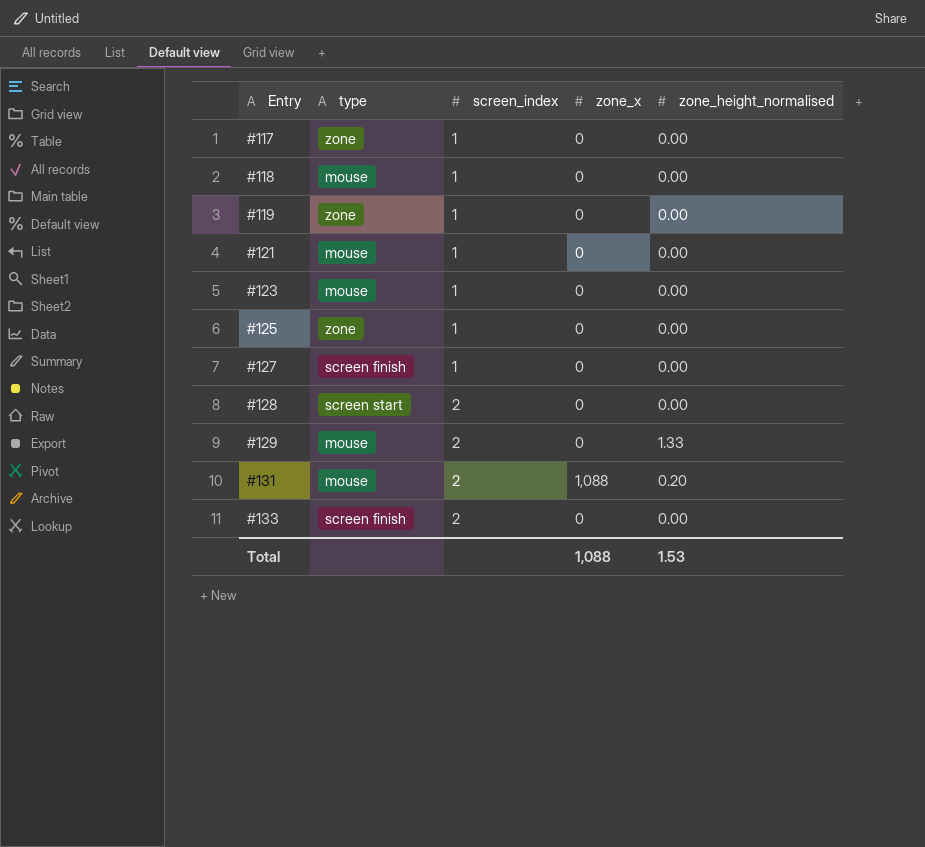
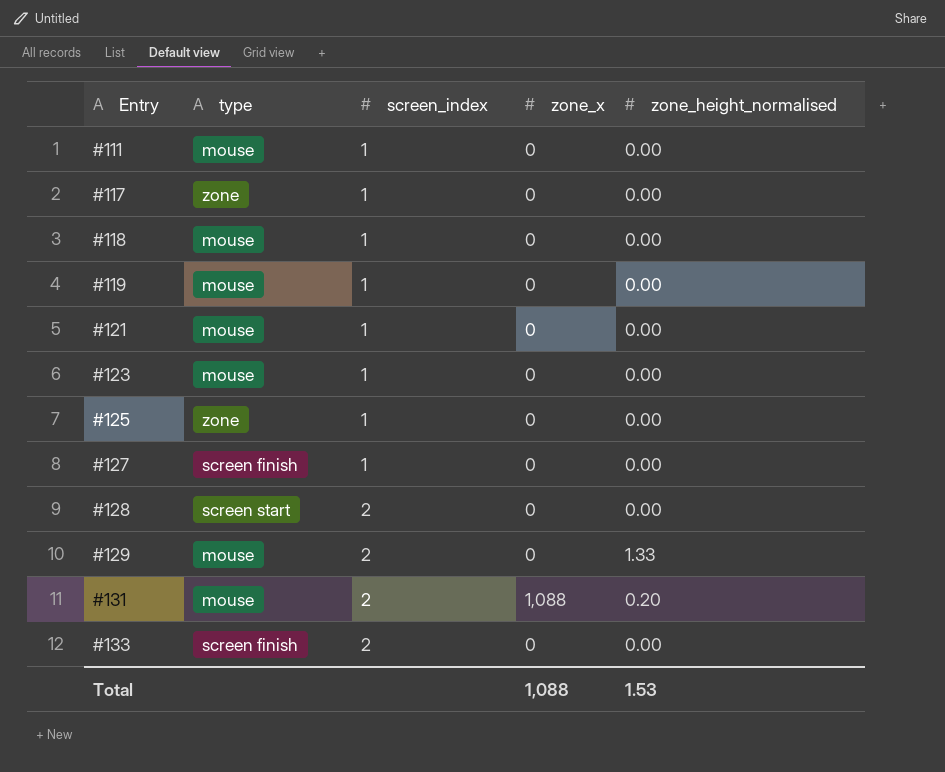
row #111: none -> mouse | 1 | 0 | 0.00
#119 | type: zone -> mouse

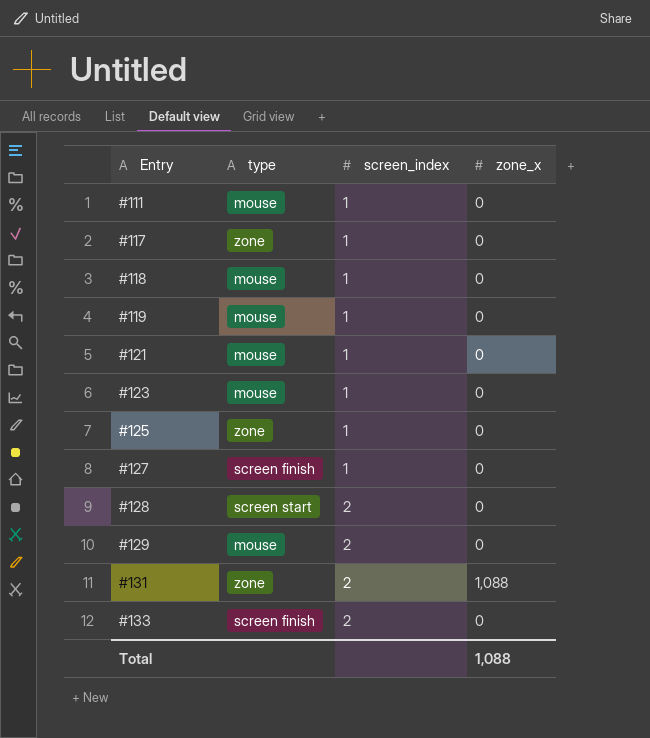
column zone_height_normalised | position: 5 -> none
#131 | type: mouse -> zone

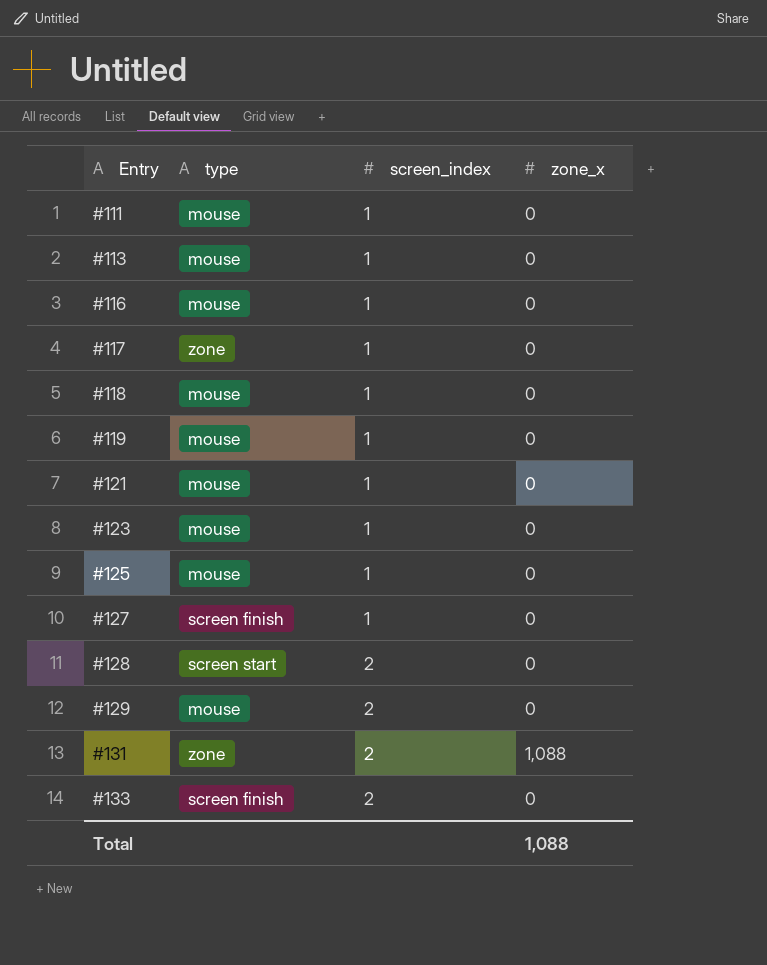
row #113: none -> mouse | 1 | 0
row #116: none -> mouse | 1 | 0
#125 | type: zone -> mouse

